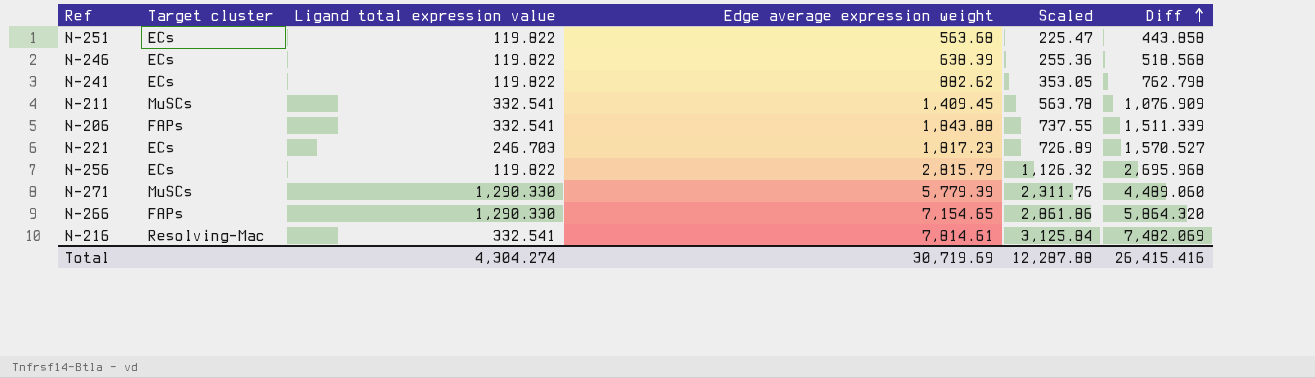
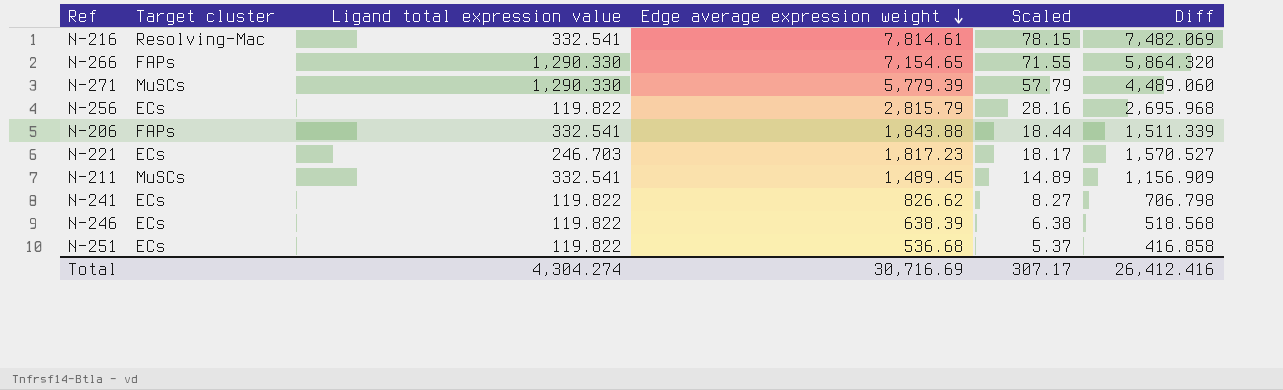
row order: Diff ascending -> Edge average expression weight descending
column Scaled | formula: [Edge average expression weight] * 0.4 -> [Edge average expression weight] * 0.01
N-211 | Edge average expression weight: 1,409.45 -> 1,489.45
N-211 | Diff: 1,076.909 -> 1,156.909
N-241 | Edge average expression weight: 882.62 -> 826.62
N-241 | Diff: 762.798 -> 706.798
N-251 | Edge average expression weight: 563.68 -> 536.68
N-251 | Diff: 443.858 -> 416.858
Total | Edge average expression weight: 30,719.69 -> 30,716.69
Total | Scaled: 12,287.88 -> 307.17
Total | Diff: 26,415.416 -> 26,412.416

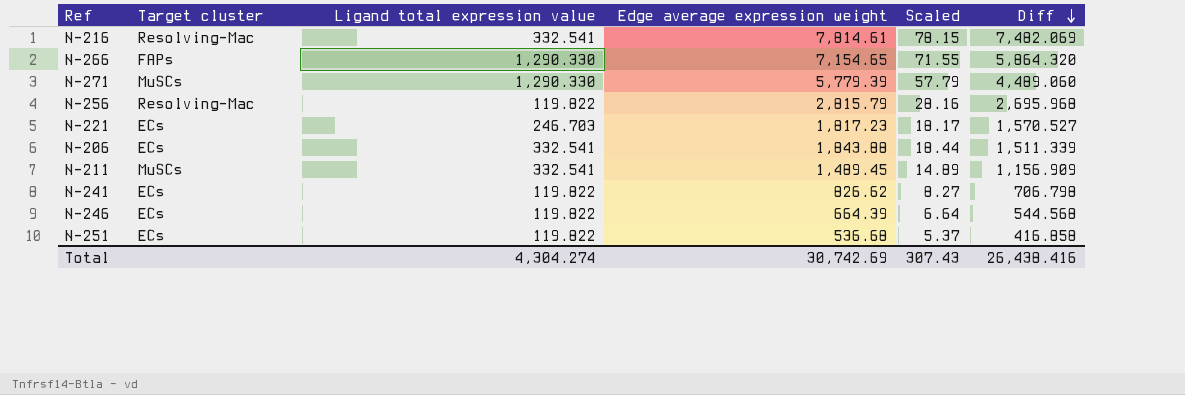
row order: Edge average expression weight descending -> Diff descending
N-256 | Target cluster: ECs -> Resolving-Mac
N-206 | Target cluster: FAPs -> ECs
N-246 | Edge average expression weight: 638.39 -> 664.39
N-246 | Scaled: 6.38 -> 6.64
N-246 | Diff: 518.568 -> 544.568
Total | Edge average expression weight: 30,716.69 -> 30,742.69
Total | Scaled: 307.17 -> 307.43
Total | Diff: 26,412.416 -> 26,438.416

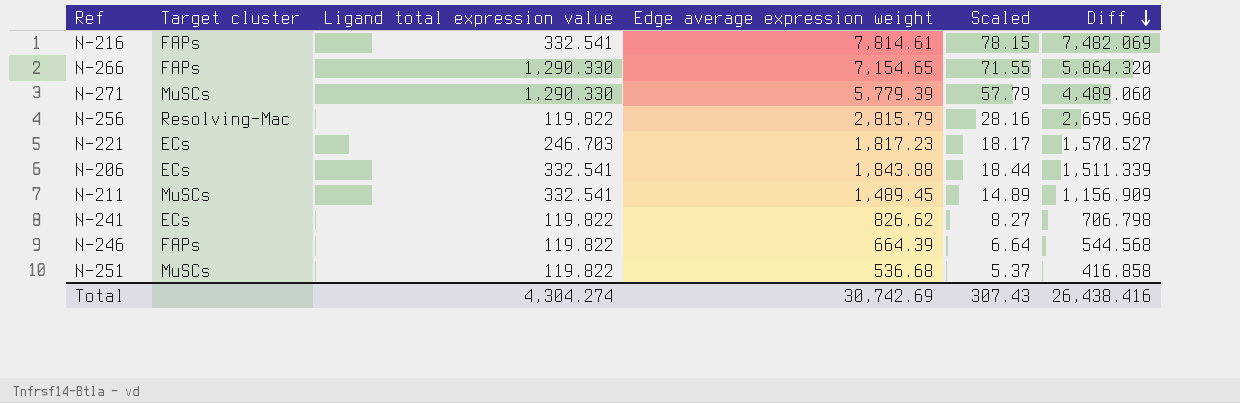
N-216 | Target cluster: Resolving-Mac -> FAPs
N-246 | Target cluster: ECs -> FAPs
N-251 | Target cluster: ECs -> MuSCs

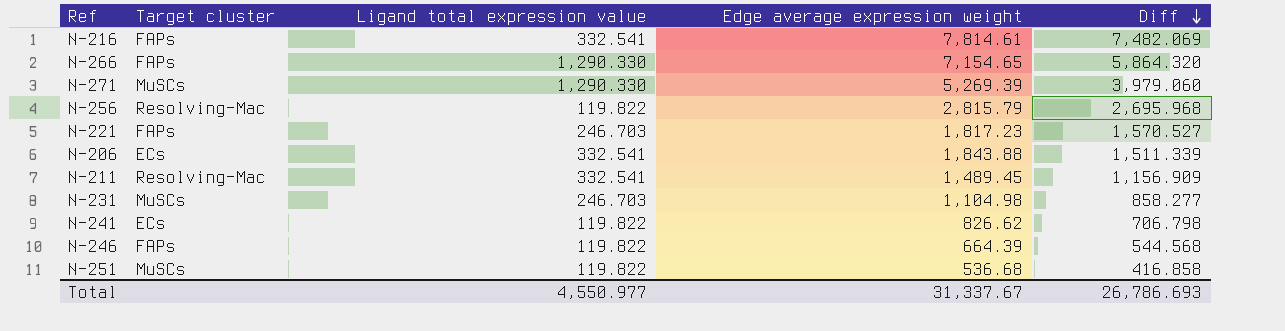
column Scaled | formula: [Edge average expression weight] * 0.01 -> none
N-271 | Edge average expression weight: 5,779.39 -> 5,269.39
N-271 | Diff: 4,489.060 -> 3,979.060
N-221 | Target cluster: ECs -> FAPs
N-211 | Target cluster: MuSCs -> Resolving-Mac
row N-231: none -> MuSCs | 246.703 | 1,104.98 | 858.277
Total | Ligand total expression value: 4,304.274 -> 4,550.977
Total | Edge average expression weight: 30,742.69 -> 31,337.67
Total | Diff: 26,438.416 -> 26,786.693

